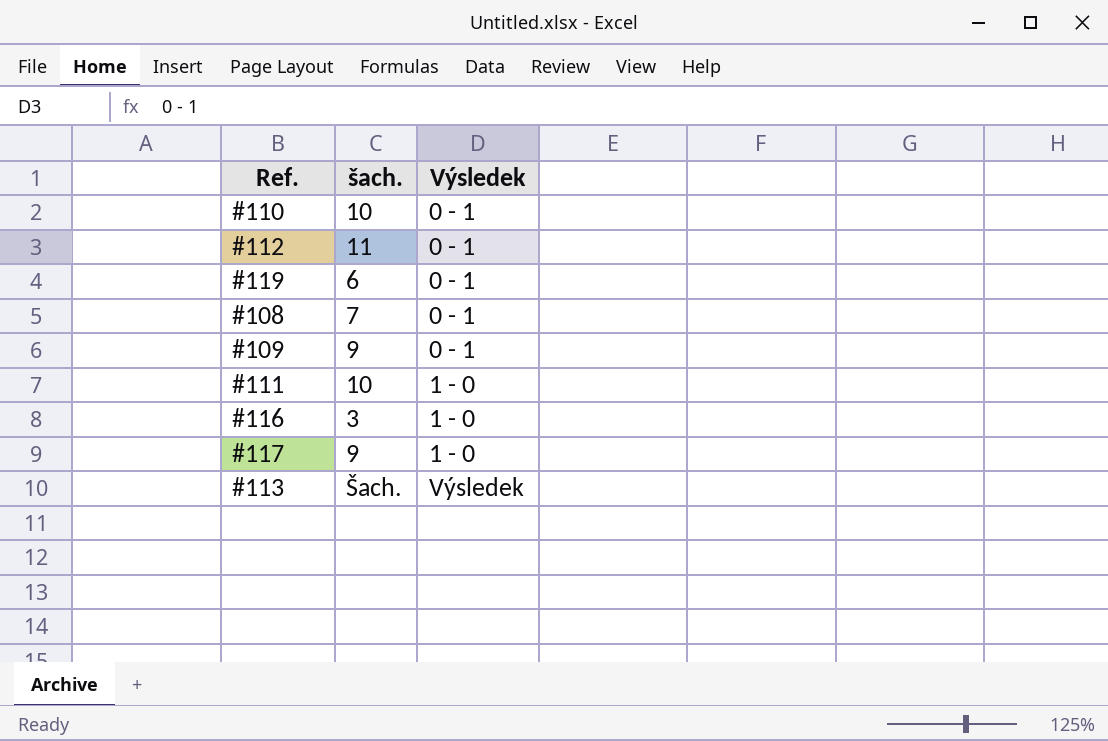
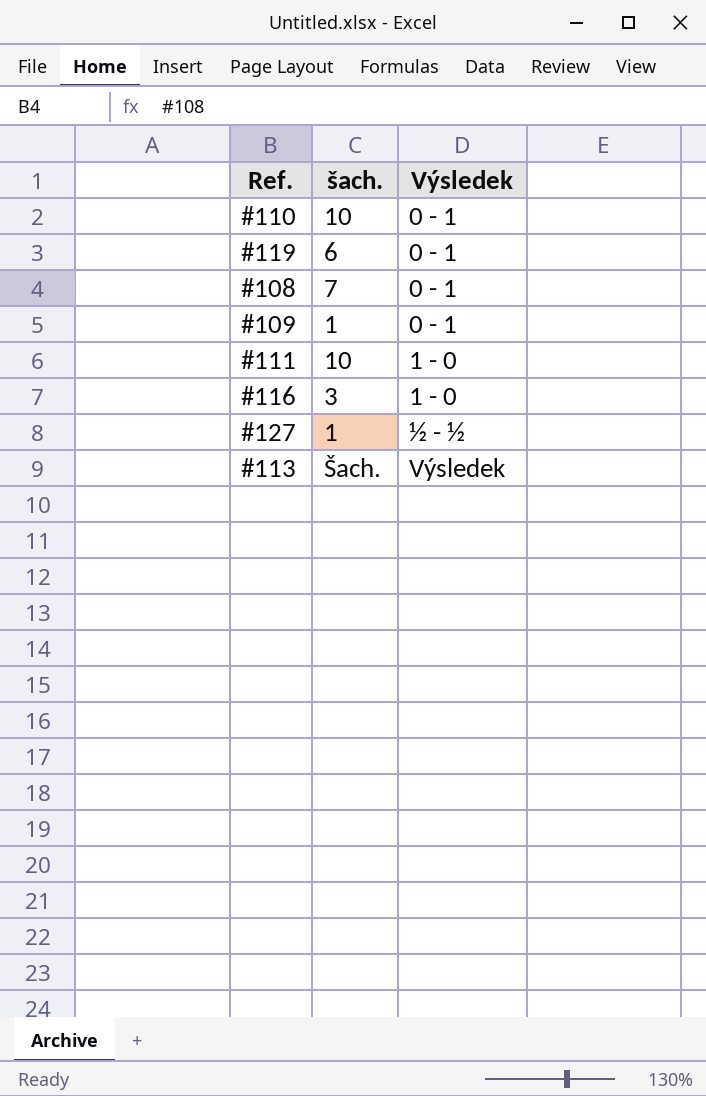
row #112: 11 | 0 - 1 -> none
row #117: 9 | 1 - 0 -> none
#109 | šach.: 9 -> 1
row #127: none -> 1 | ½ - ½

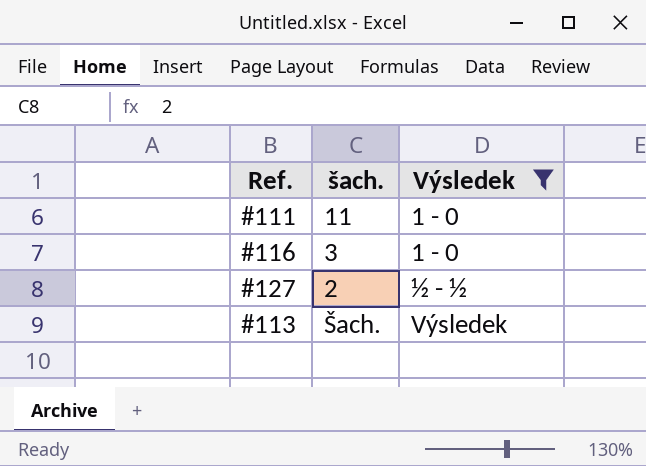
filter: none -> Výsledek != 0 - 1
#111 | šach.: 10 -> 11
#127 | šach.: 1 -> 2

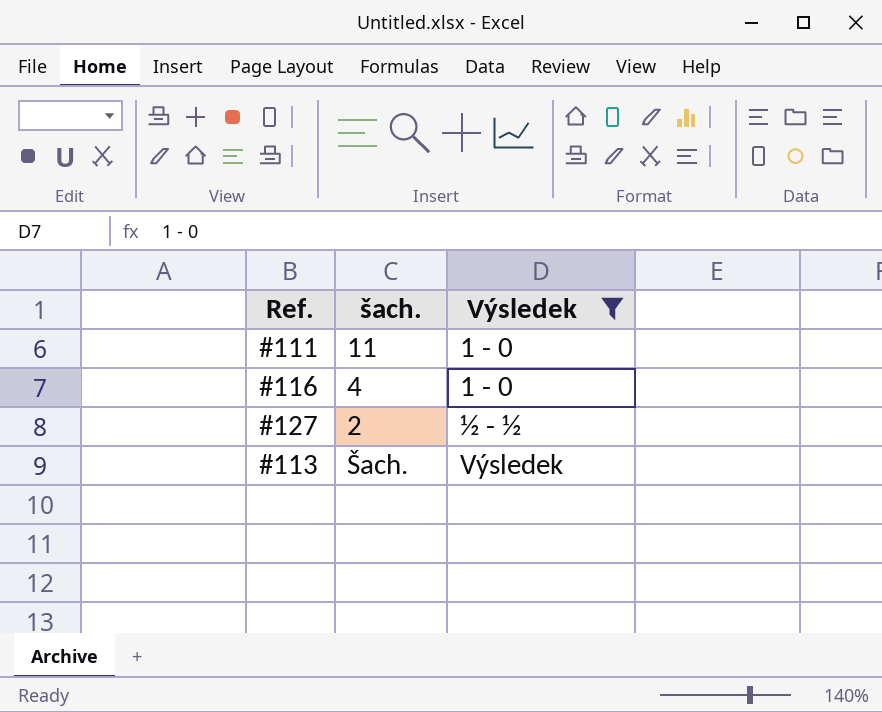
#116 | šach.: 3 -> 4

